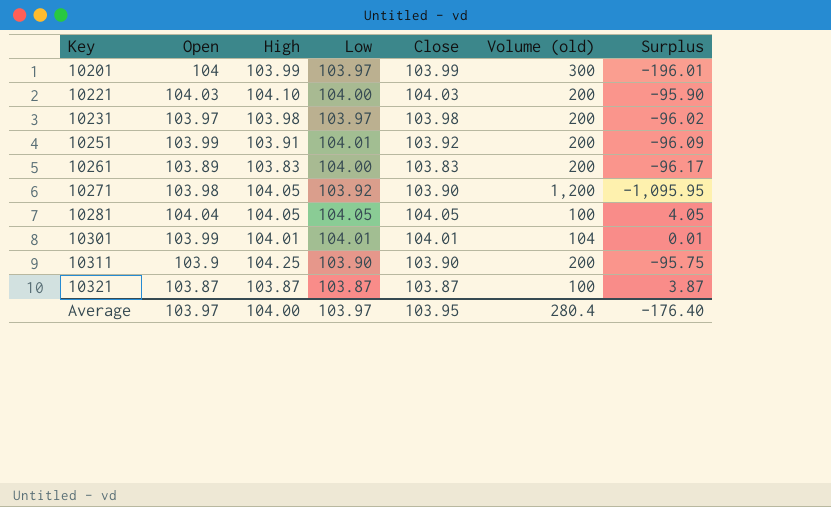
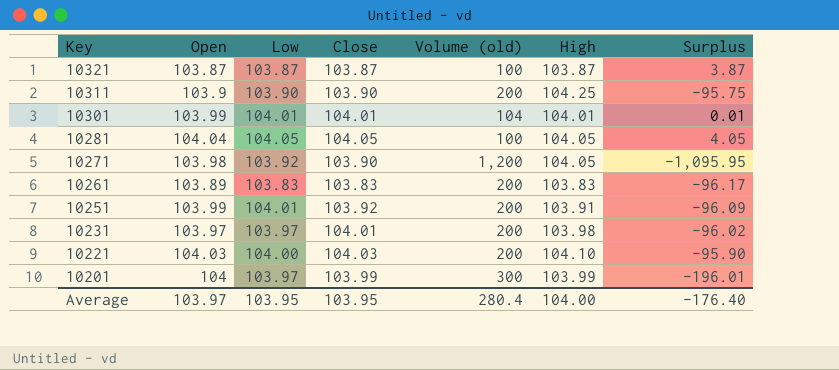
row order: Key ascending -> Key descending
column High | position: 3 -> 6
10261 | Low: 104.00 -> 103.83
10231 | Close: 103.98 -> 104.01
Average | Low: 103.97 -> 103.95

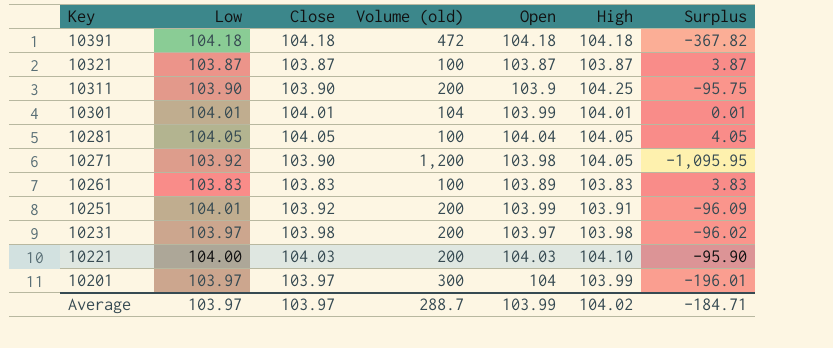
column Open | position: 2 -> 5
row 10391: none -> 104.18 | 104.18 | 472 | 104.18 | 104.18 | -367.82
10261 | Volume (old): 200 -> 100
10261 | Surplus: -96.17 -> 3.83
10231 | Close: 104.01 -> 103.98
10201 | Close: 103.99 -> 103.97
Average | Low: 103.95 -> 103.97
Average | Close: 103.95 -> 103.97
Average | Volume (old): 280.4 -> 288.7
Average | Open: 103.97 -> 103.99
Average | High: 104.00 -> 104.02
Average | Surplus: -176.40 -> -184.71

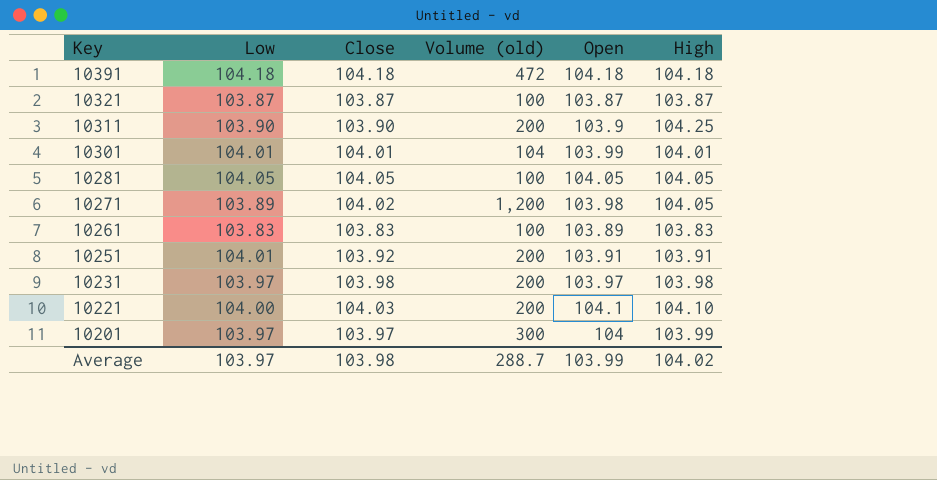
column Surplus | formula: [High] - [Volume (old)] -> none
10281 | Open: 104.04 -> 104.05
10271 | Low: 103.92 -> 103.89
10271 | Close: 103.90 -> 104.02
10251 | Open: 103.99 -> 103.91
10221 | Open: 104.03 -> 104.1
Average | Close: 103.97 -> 103.98

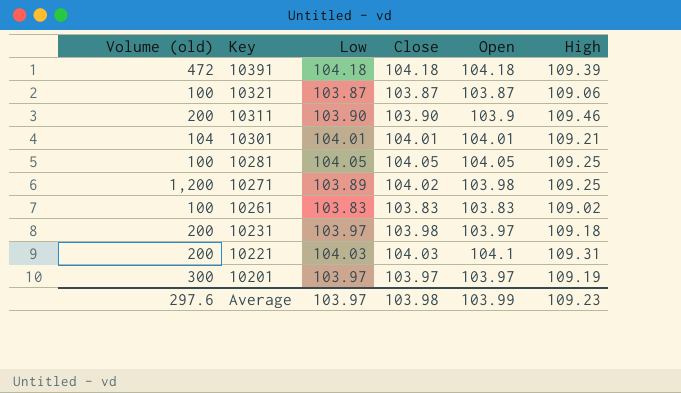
column Volume (old) | position: 4 -> 1
row 10251: 104.01 | 103.92 | 200 | 103.91 | 103.91 -> none
10391 | High: 104.18 -> 109.39
10321 | High: 103.87 -> 109.06
10311 | High: 104.25 -> 109.46
10301 | Open: 103.99 -> 104.01
10301 | High: 104.01 -> 109.21
10281 | High: 104.05 -> 109.25
10271 | High: 104.05 -> 109.25
10261 | Open: 103.89 -> 103.83
10261 | High: 103.83 -> 109.02
10231 | High: 103.98 -> 109.18
10221 | Low: 104.00 -> 104.03
10221 | High: 104.10 -> 109.31
10201 | Open: 104 -> 103.97
10201 | High: 103.99 -> 109.19
Average | Volume (old): 288.7 -> 297.6
Average | High: 104.02 -> 109.23

